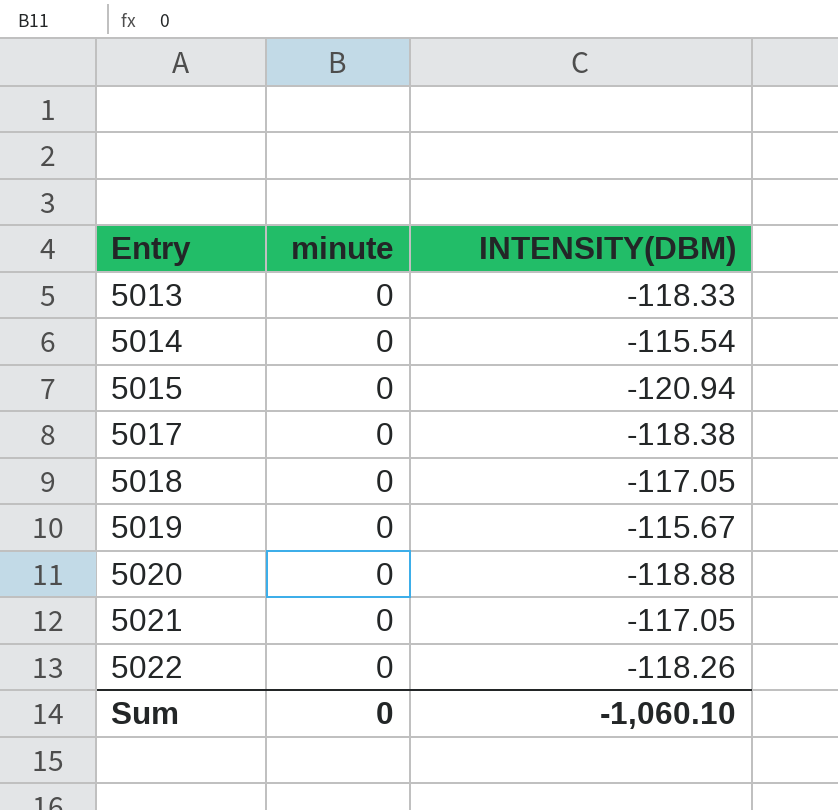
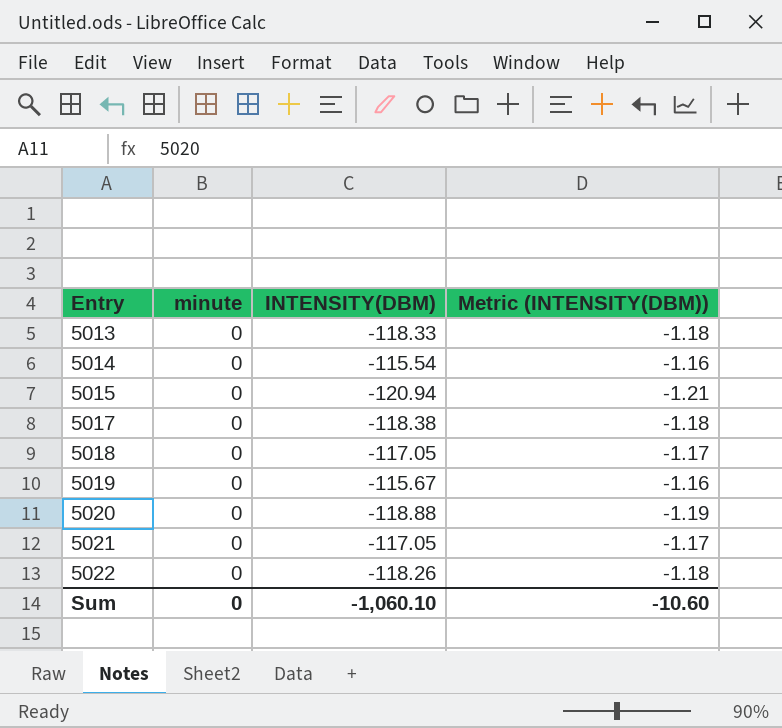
column Metric (INTENSITY(DBM)) | formula: none -> [INTENSITY(DBM)] * 0.01

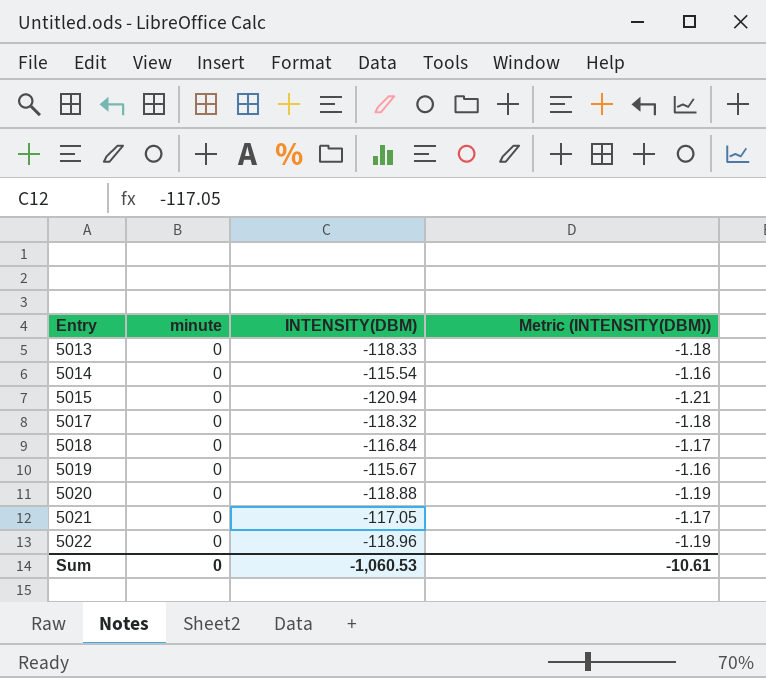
5017 | INTENSITY(DBM): -118.38 -> -118.32
5018 | INTENSITY(DBM): -117.05 -> -116.84
5022 | INTENSITY(DBM): -118.26 -> -118.96
5022 | Metric (INTENSITY(DBM)): -1.18 -> -1.19
Sum | INTENSITY(DBM): -1,060.10 -> -1,060.53
Sum | Metric (INTENSITY(DBM)): -10.60 -> -10.61

